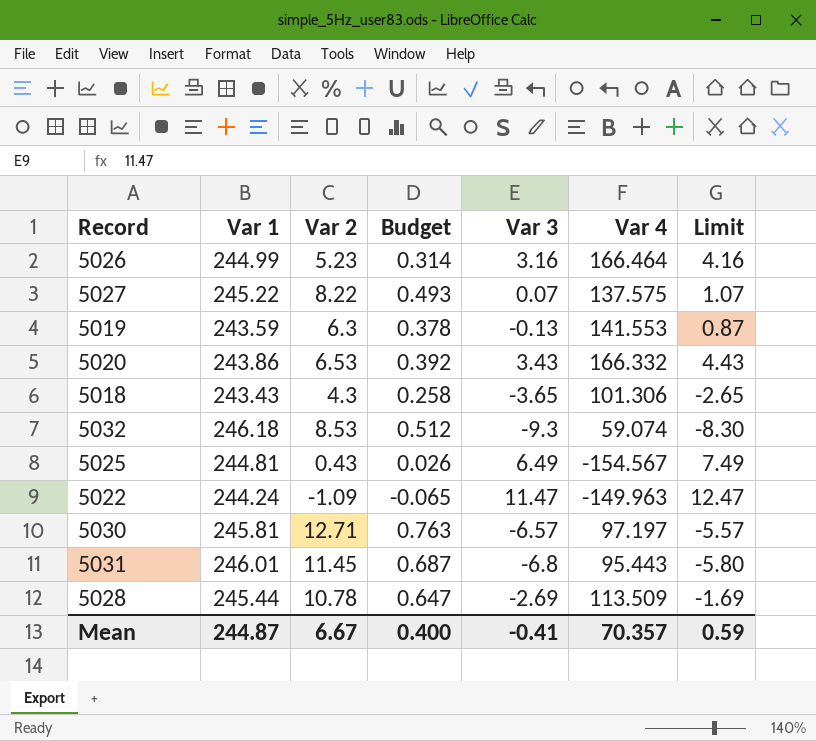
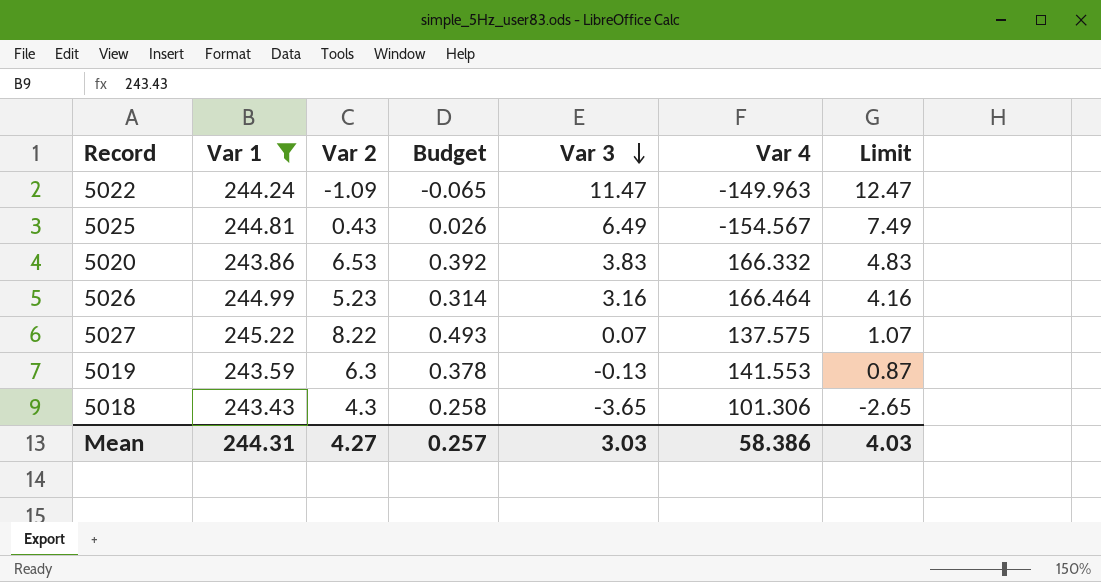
filter: none -> Var 1 <= 245.22
row order: none -> Var 3 descending
5020 | Var 3: 3.43 -> 3.83
5020 | Limit: 4.43 -> 4.83
Mean | Var 1: 244.87 -> 244.31
Mean | Var 2: 6.67 -> 4.27
Mean | Budget: 0.400 -> 0.257
Mean | Var 3: -0.41 -> 3.03
Mean | Var 4: 70.357 -> 58.386
Mean | Limit: 0.59 -> 4.03

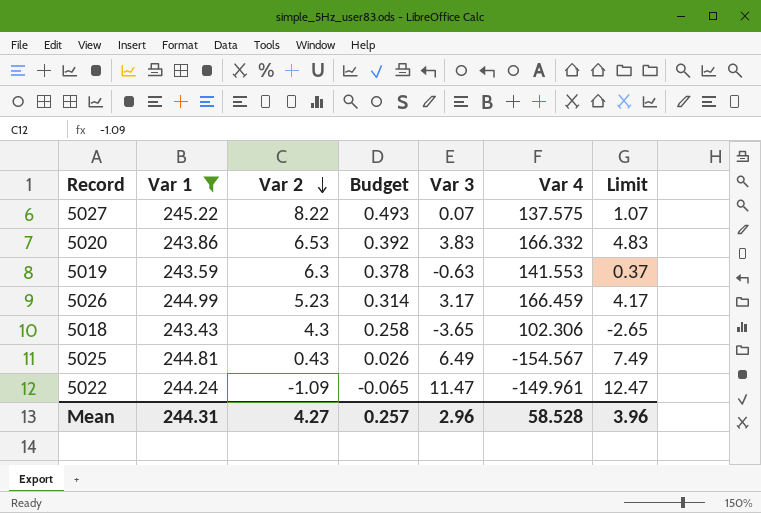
row order: Var 3 descending -> Var 2 descending
5019 | Var 3: -0.13 -> -0.63
5019 | Limit: 0.87 -> 0.37
5026 | Var 3: 3.16 -> 3.17
5026 | Var 4: 166.464 -> 166.459
5026 | Limit: 4.16 -> 4.17
5018 | Var 4: 101.306 -> 102.306
5022 | Var 4: -149.963 -> -149.961
Mean | Var 3: 3.03 -> 2.96
Mean | Var 4: 58.386 -> 58.528
Mean | Limit: 4.03 -> 3.96

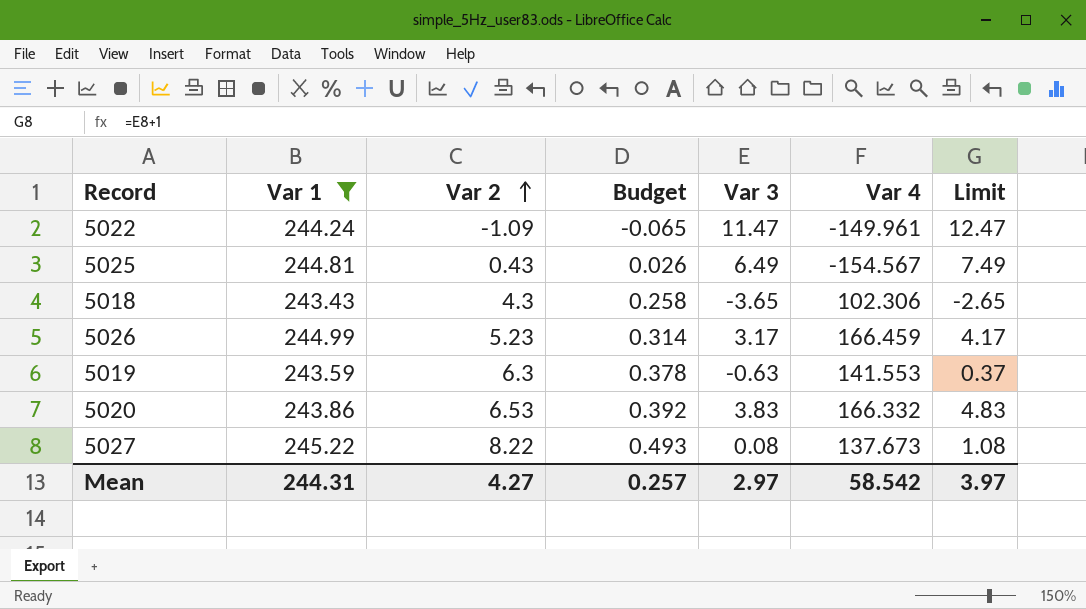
row order: Var 2 descending -> Var 2 ascending
5027 | Var 3: 0.07 -> 0.08
5027 | Var 4: 137.575 -> 137.673
5027 | Limit: 1.07 -> 1.08
Mean | Var 3: 2.96 -> 2.97
Mean | Var 4: 58.528 -> 58.542
Mean | Limit: 3.96 -> 3.97

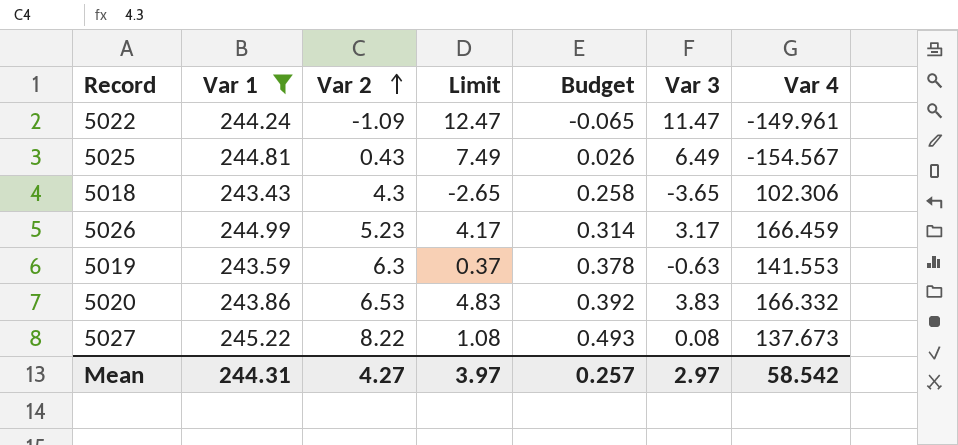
column Limit | position: 7 -> 4

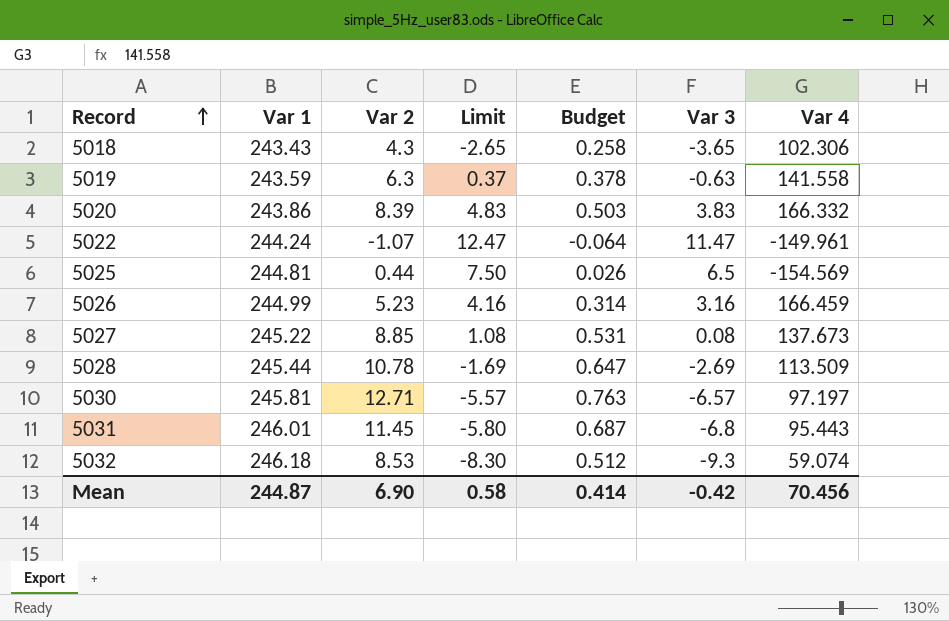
filter: Var 1 <= 245.22 -> none
row order: Var 2 ascending -> Record ascending
5019 | Var 4: 141.553 -> 141.558
5020 | Var 2: 6.53 -> 8.39
5020 | Budget: 0.392 -> 0.503
5022 | Var 2: -1.09 -> -1.07
5022 | Budget: -0.065 -> -0.064
5025 | Var 2: 0.43 -> 0.44
5025 | Limit: 7.49 -> 7.50
5025 | Var 3: 6.49 -> 6.5
5025 | Var 4: -154.567 -> -154.569
5026 | Limit: 4.17 -> 4.16
5026 | Var 3: 3.17 -> 3.16
5027 | Var 2: 8.22 -> 8.85
5027 | Budget: 0.493 -> 0.531
Mean | Var 1: 244.31 -> 244.87
Mean | Var 2: 4.27 -> 6.90
Mean | Limit: 3.97 -> 0.58
Mean | Budget: 0.257 -> 0.414
Mean | Var 3: 2.97 -> -0.42
Mean | Var 4: 58.542 -> 70.456

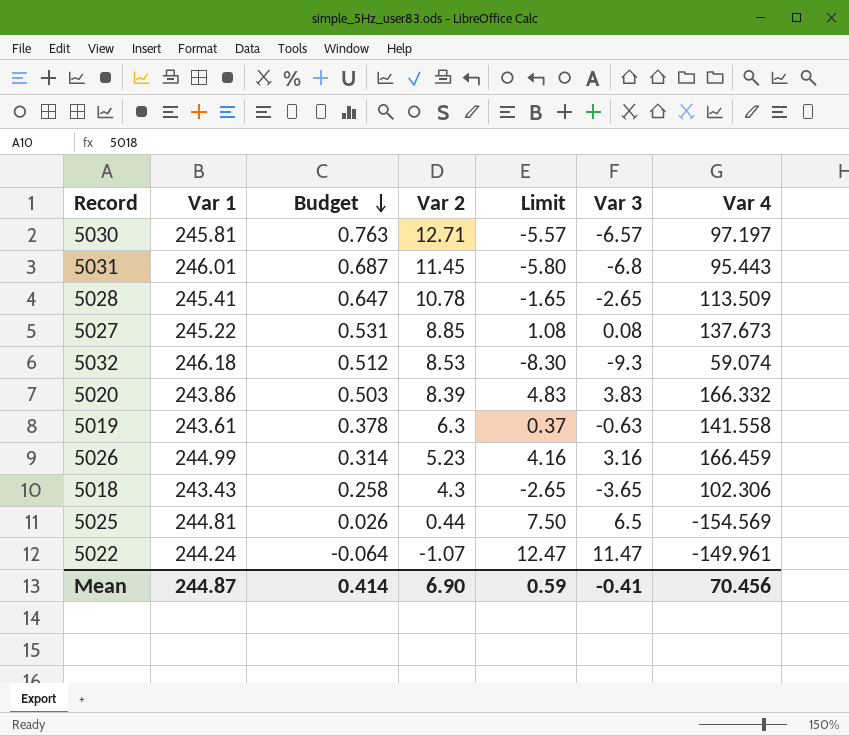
row order: Record ascending -> Budget descending
column Budget | position: 5 -> 3
5028 | Var 1: 245.44 -> 245.41
5028 | Limit: -1.69 -> -1.65
5028 | Var 3: -2.69 -> -2.65
5019 | Var 1: 243.59 -> 243.61
Mean | Limit: 0.58 -> 0.59
Mean | Var 3: -0.42 -> -0.41

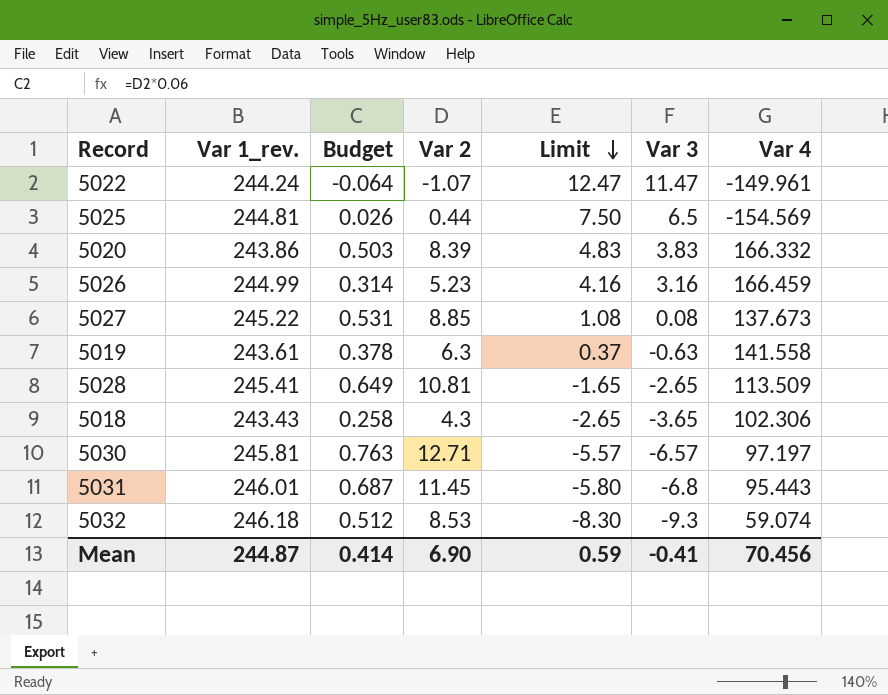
row order: Budget descending -> Limit descending
column name: Var 1 -> Var 1_rev.
5028 | Budget: 0.647 -> 0.649
5028 | Var 2: 10.78 -> 10.81

